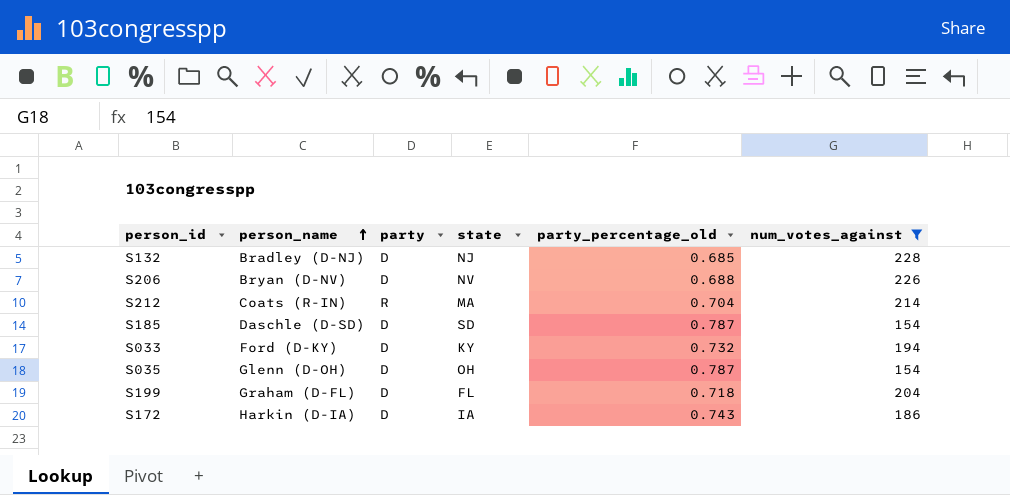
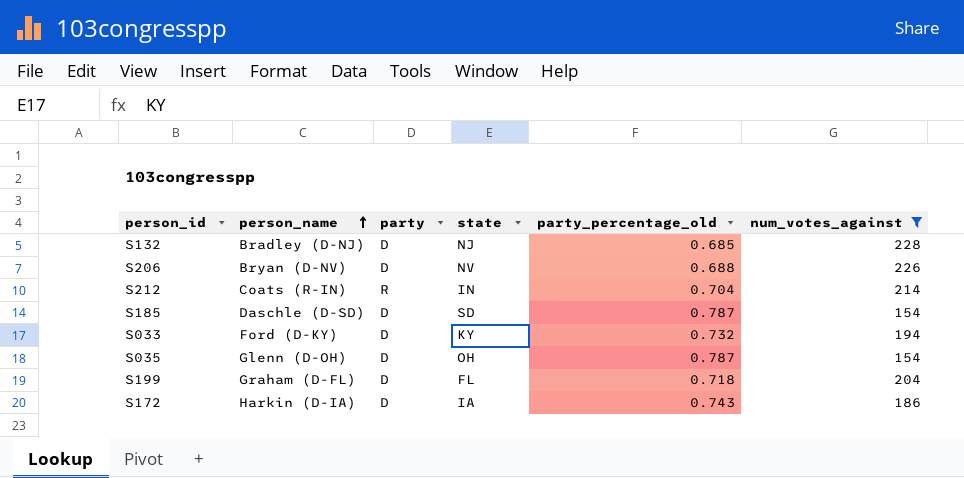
S212 | state: MA -> IN

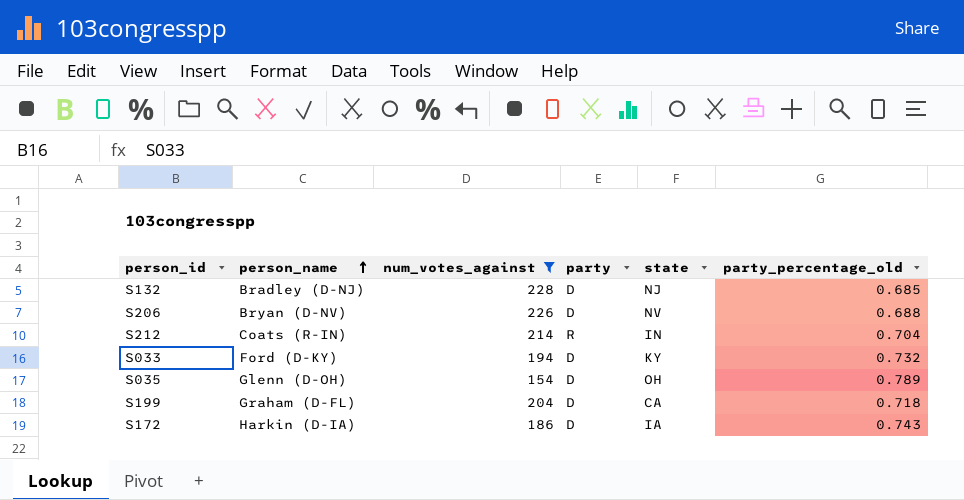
column num_votes_against | position: 6 -> 3
row S185: Daschle (D-SD) | D | SD | 0.787 | 154 -> none
S035 | party_percentage_old: 0.787 -> 0.789
S199 | state: FL -> CA

